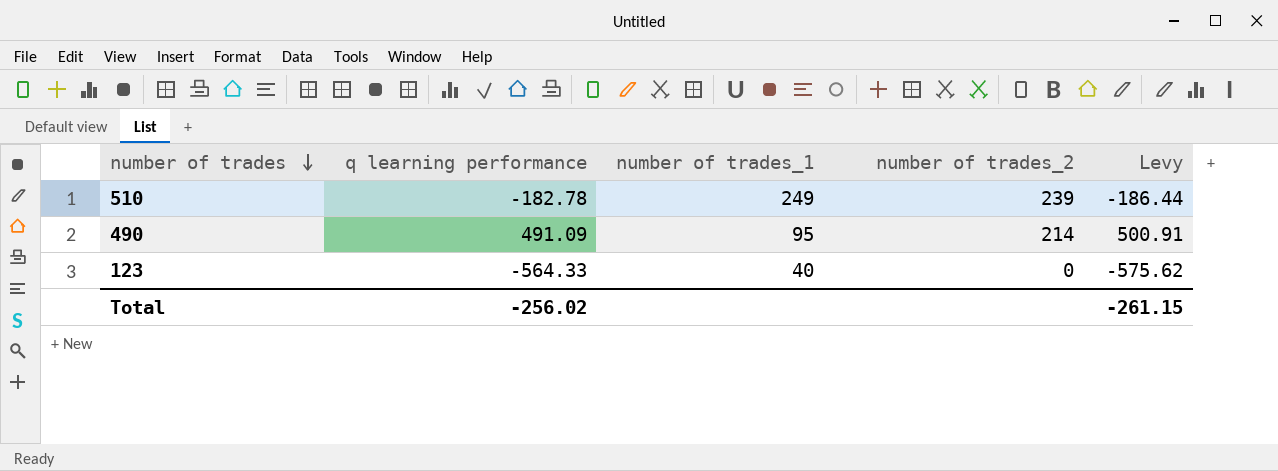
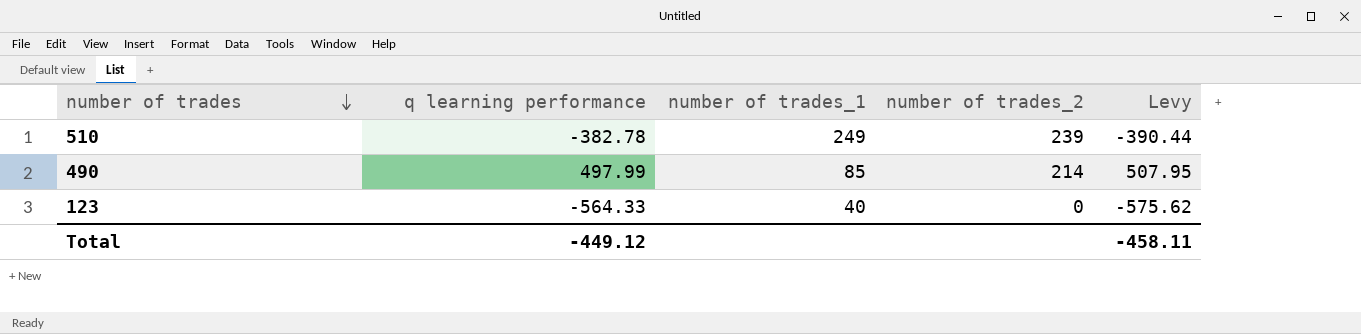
510 | q learning performance: -182.78 -> -382.78
510 | Levy: -186.44 -> -390.44
490 | q learning performance: 491.09 -> 497.99
490 | number of trades_1: 95 -> 85
490 | Levy: 500.91 -> 507.95
Total | q learning performance: -256.02 -> -449.12
Total | Levy: -261.15 -> -458.11

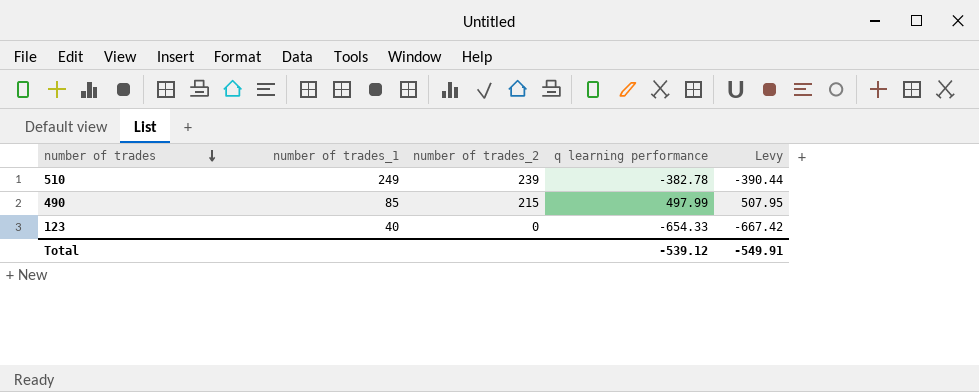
column q learning performance | position: 2 -> 4
490 | number of trades_2: 214 -> 215
123 | q learning performance: -564.33 -> -654.33
123 | Levy: -575.62 -> -667.42
Total | q learning performance: -449.12 -> -539.12
Total | Levy: -458.11 -> -549.91

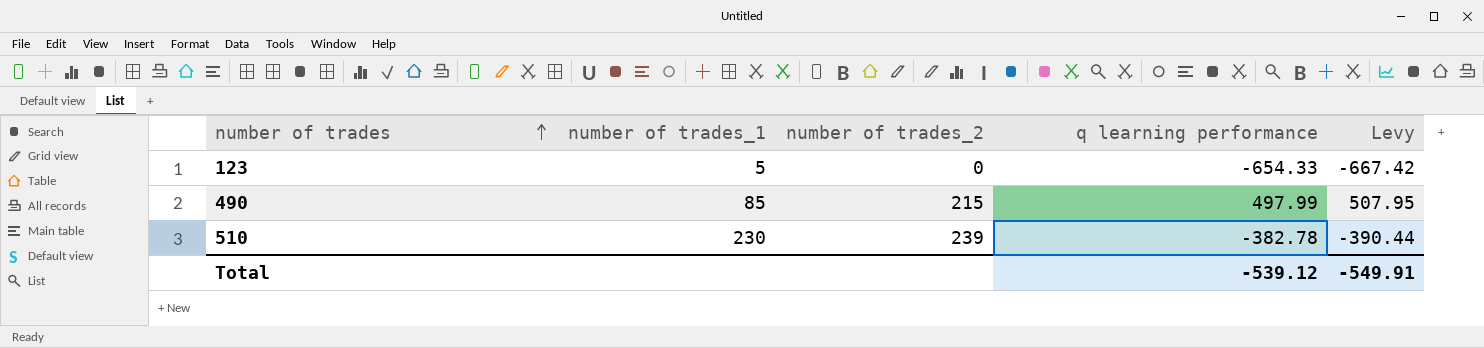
row order: number of trades descending -> number of trades ascending
123 | number of trades_1: 40 -> 5
510 | number of trades_1: 249 -> 230

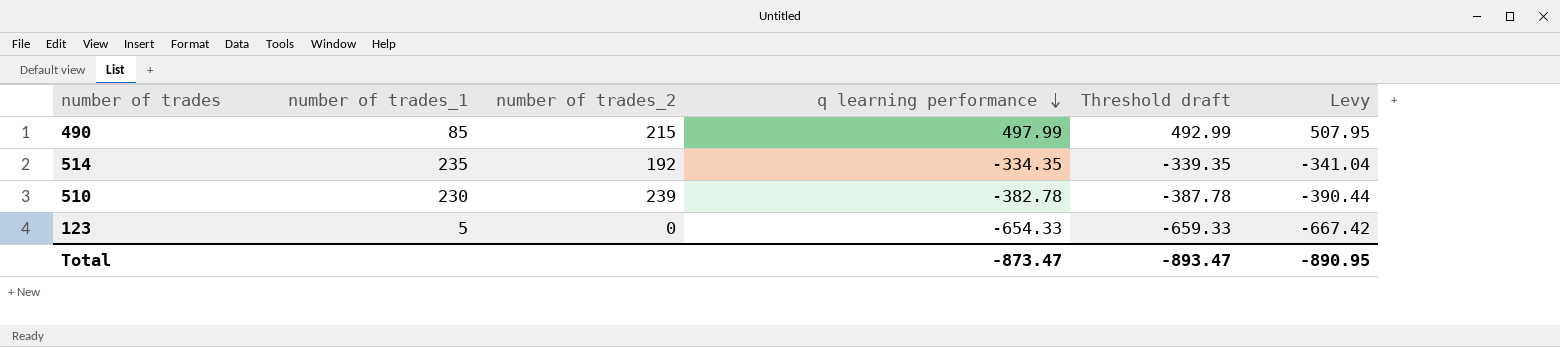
row order: number of trades ascending -> q learning performance descending
column Threshold draft | formula: none -> [q learning performance] - 5
row 514: none -> 235 | 192 | -334.35 | -339.35 | -341.04
Total | q learning performance: -539.12 -> -873.47
Total | Levy: -549.91 -> -890.95

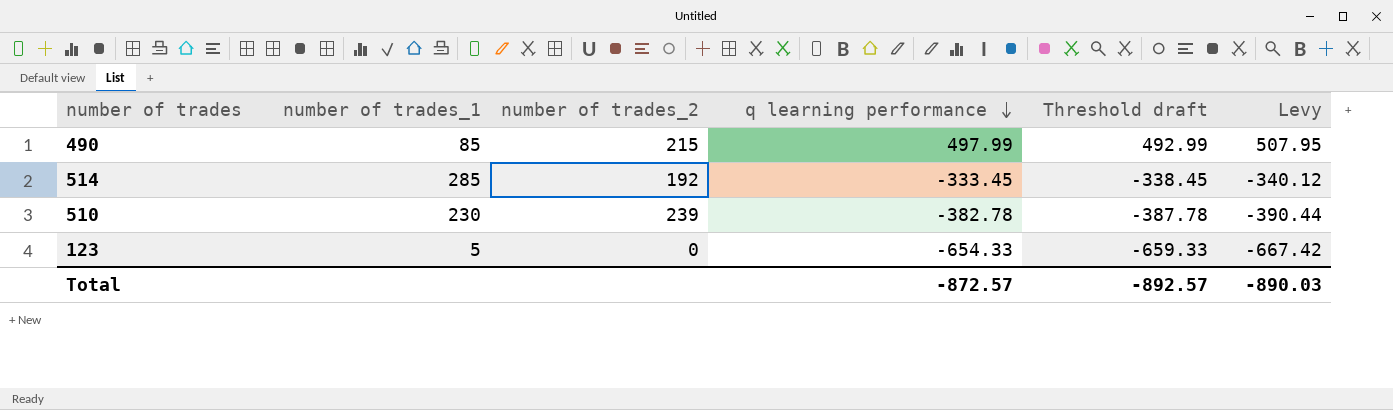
514 | number of trades_1: 235 -> 285
514 | q learning performance: -334.35 -> -333.45
514 | Threshold draft: -339.35 -> -338.45
514 | Levy: -341.04 -> -340.12
Total | q learning performance: -873.47 -> -872.57
Total | Threshold draft: -893.47 -> -892.57
Total | Levy: -890.95 -> -890.03

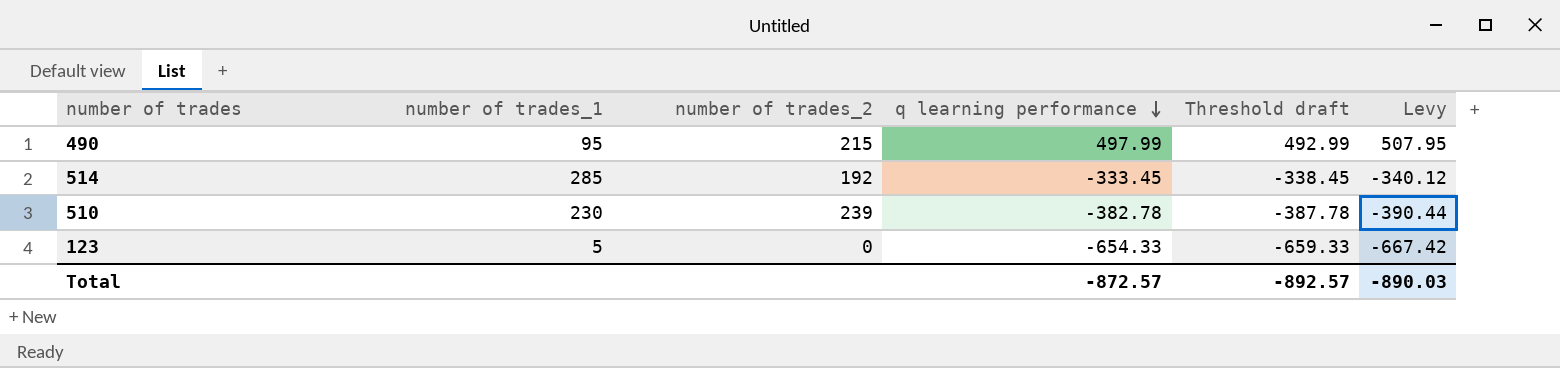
490 | number of trades_1: 85 -> 95

